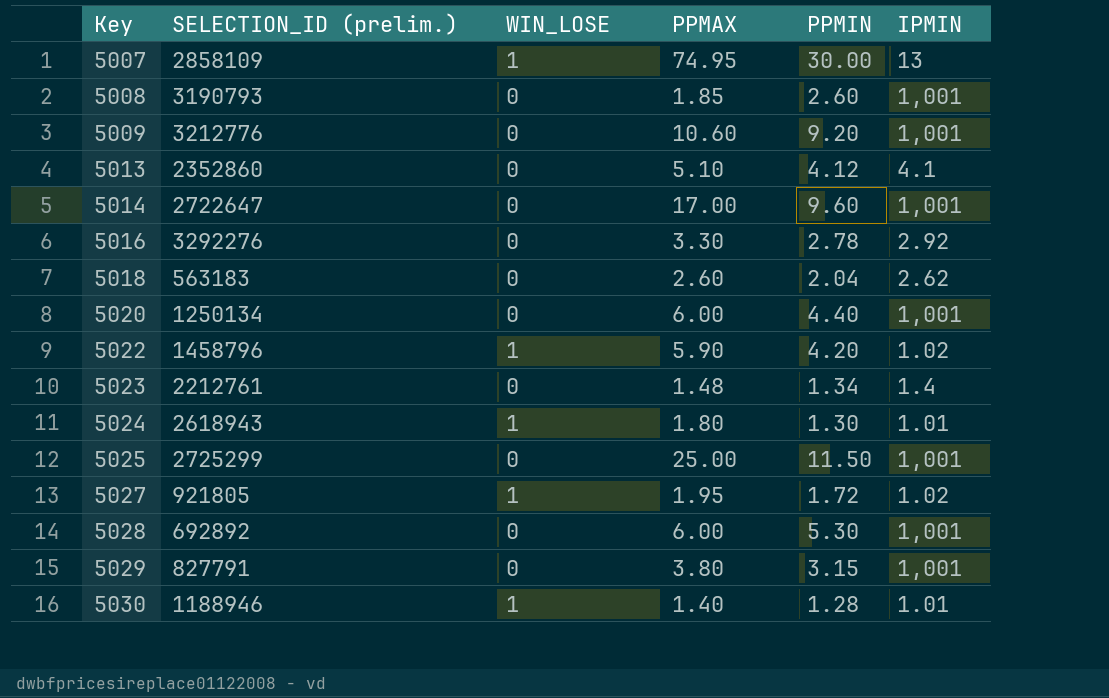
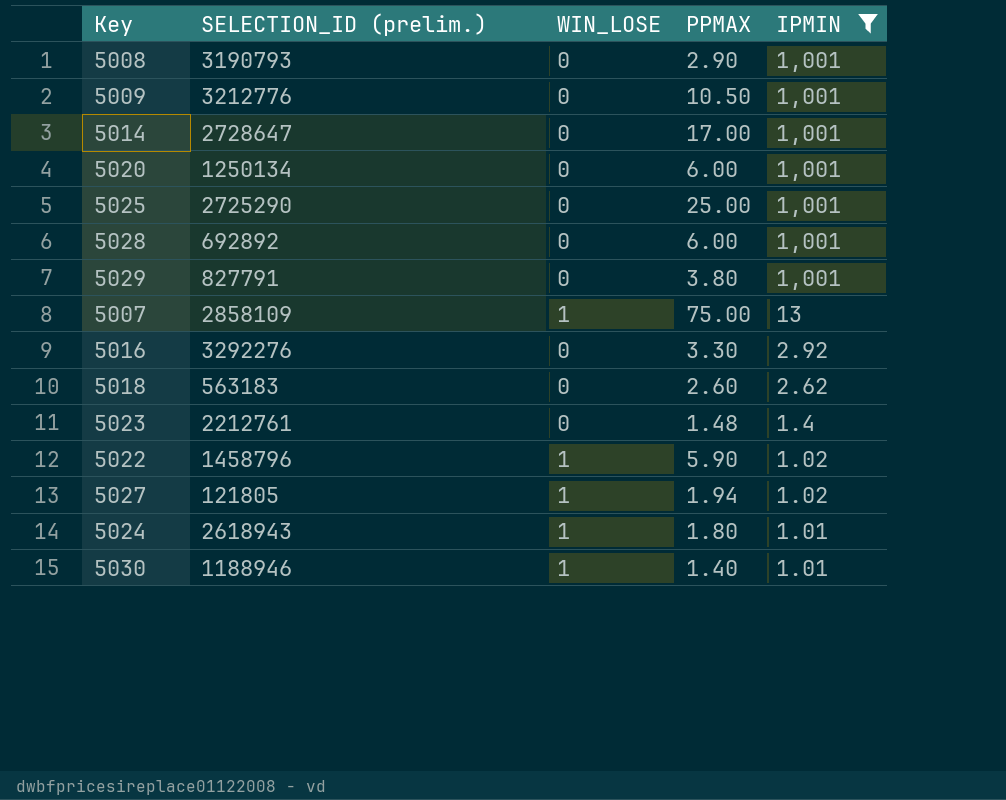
filter: none -> IPMIN != 4.1
row order: Key ascending -> IPMIN descending
column PPMIN | position: 5 -> none
5008 | PPMAX: 1.85 -> 2.90
5009 | PPMAX: 10.60 -> 10.50
5014 | SELECTION_ID (prelim.): 2722647 -> 2728647
5025 | SELECTION_ID (prelim.): 2725299 -> 2725290
5007 | PPMAX: 74.95 -> 75.00
5027 | SELECTION_ID (prelim.): 921805 -> 121805
5027 | PPMAX: 1.95 -> 1.94

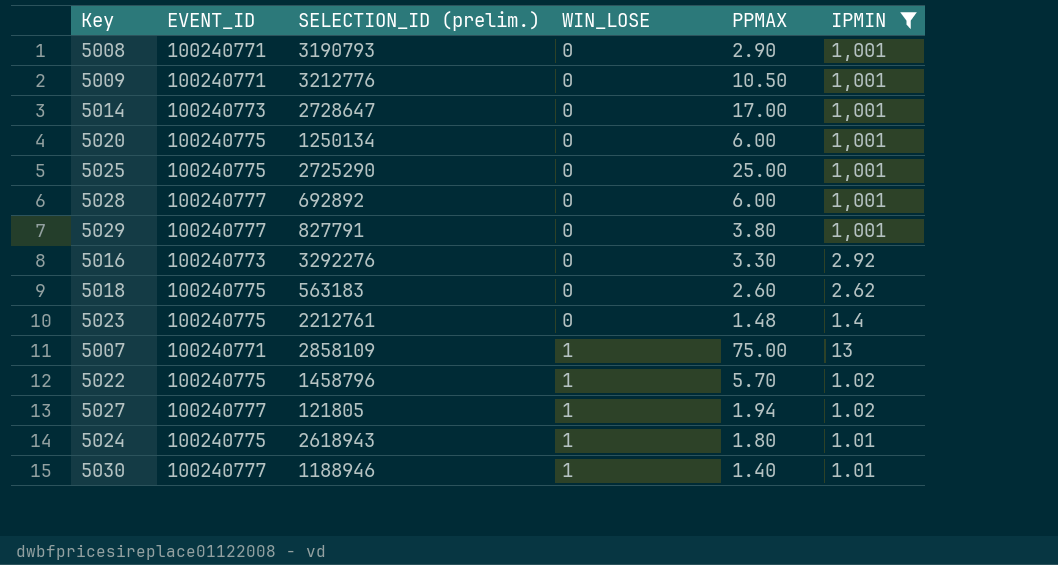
row order: IPMIN descending -> WIN_LOSE ascending
column EVENT_ID | position: none -> 2
5022 | PPMAX: 5.90 -> 5.70

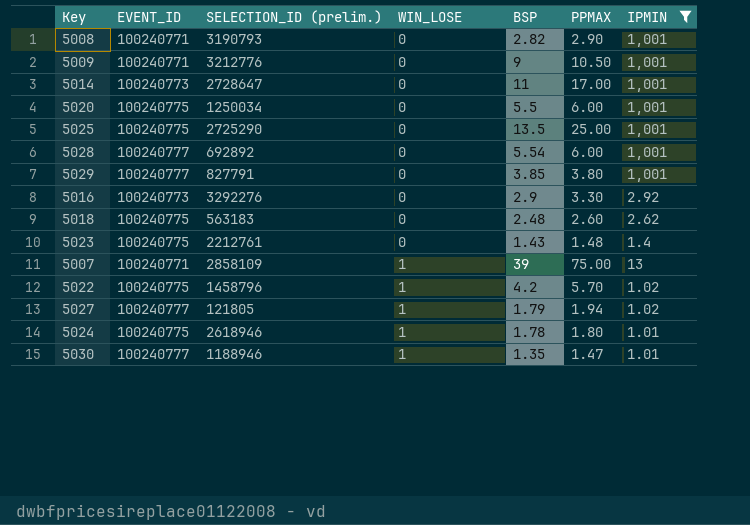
column BSP | position: none -> 5
5020 | SELECTION_ID (prelim.): 1250134 -> 1250034
5024 | SELECTION_ID (prelim.): 2618943 -> 2618946
5030 | PPMAX: 1.40 -> 1.47

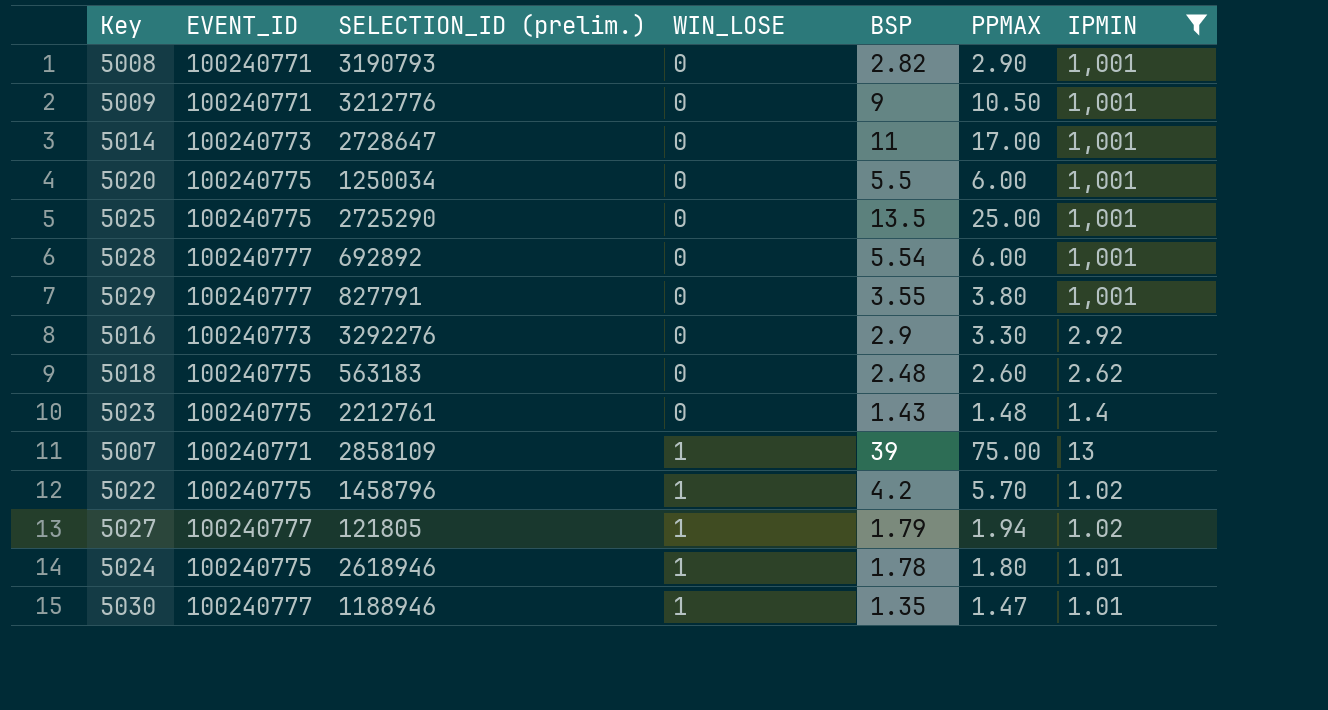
5029 | BSP: 3.85 -> 3.55

